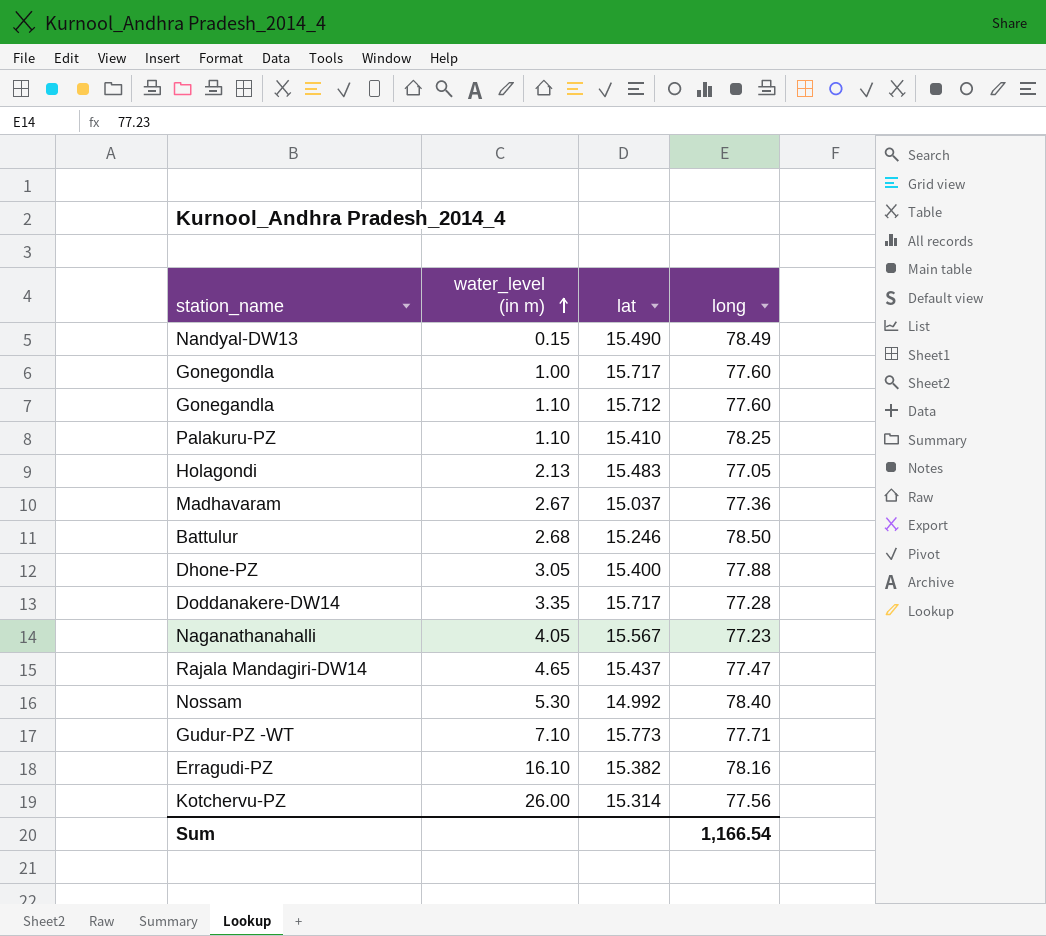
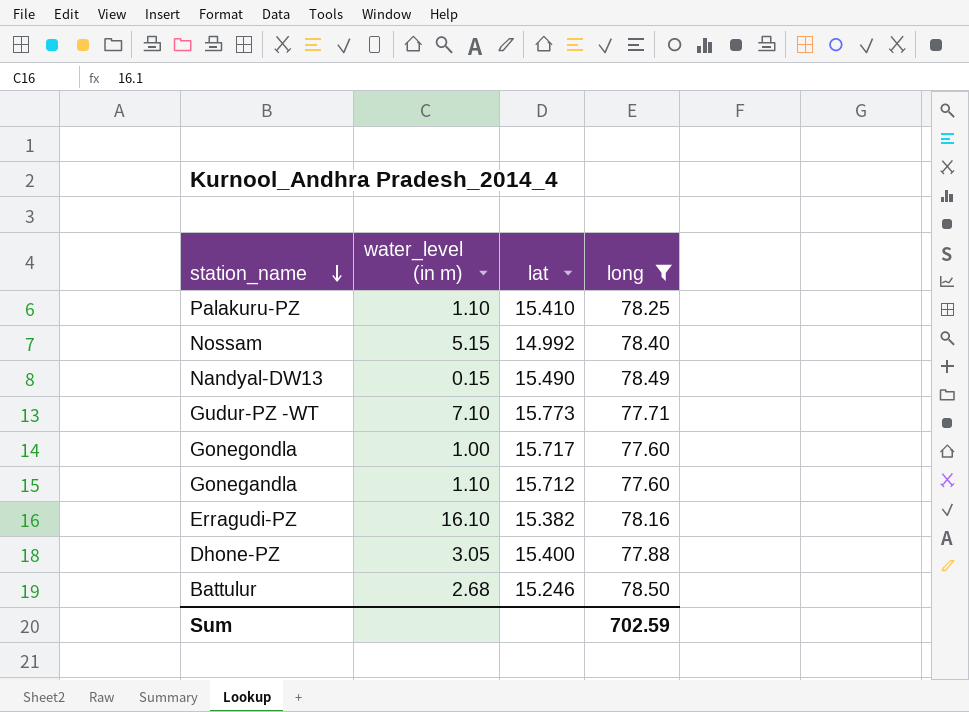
filter: none -> long >= 77.60
row order: water_level (in m) ascending -> station_name descending
Nossam | water_level (in m): 5.30 -> 5.15
Sum | long: 1,166.54 -> 702.59

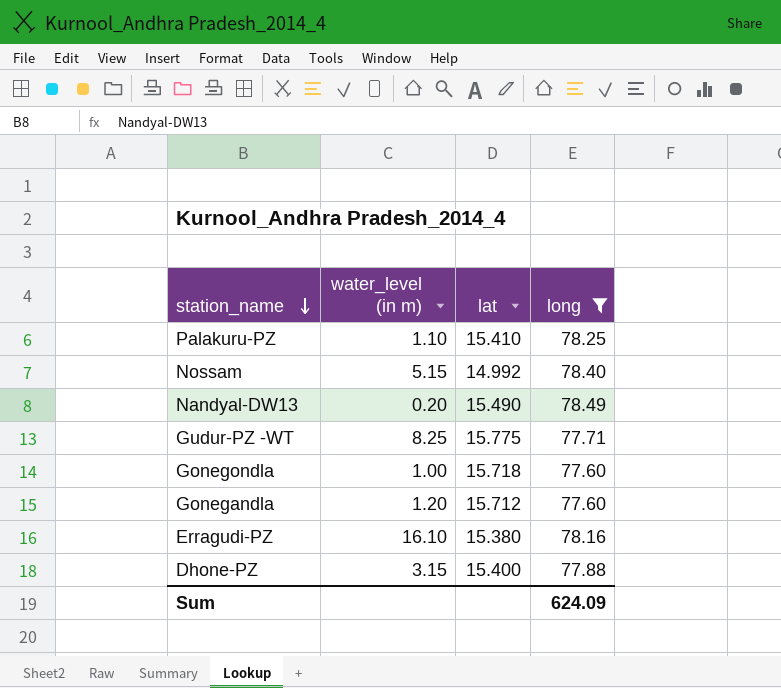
row Battulur: 2.68 | 15.246 | 78.50 -> none
Nandyal-DW13 | water_level (in m): 0.15 -> 0.20
Gudur-PZ -WT | water_level (in m): 7.10 -> 8.25
Gudur-PZ -WT | lat: 15.773 -> 15.775
Gonegondla | lat: 15.717 -> 15.718
Gonegandla | water_level (in m): 1.10 -> 1.20
Erragudi-PZ | lat: 15.382 -> 15.380
Dhone-PZ | water_level (in m): 3.05 -> 3.15
Sum | long: 702.59 -> 624.09

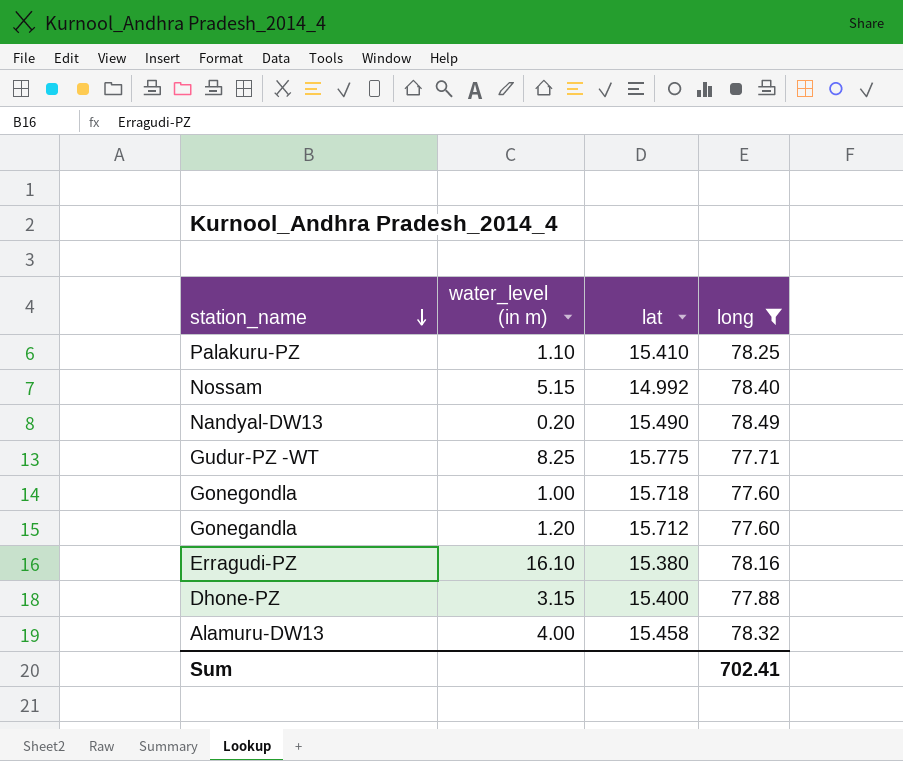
row Alamuru-DW13: none -> 4.00 | 15.458 | 78.32
Sum | long: 624.09 -> 702.41

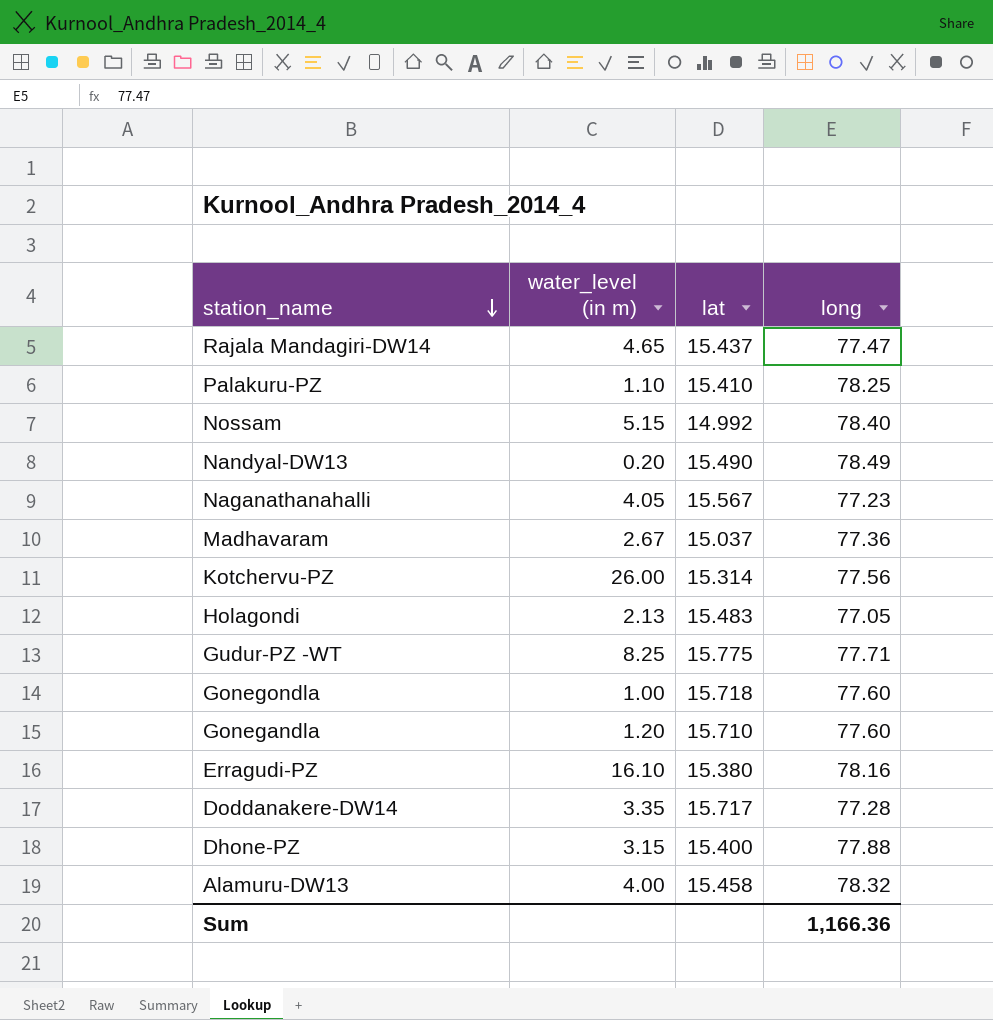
filter: long >= 77.60 -> none
Gonegandla | lat: 15.712 -> 15.710
Sum | long: 702.41 -> 1,166.36

